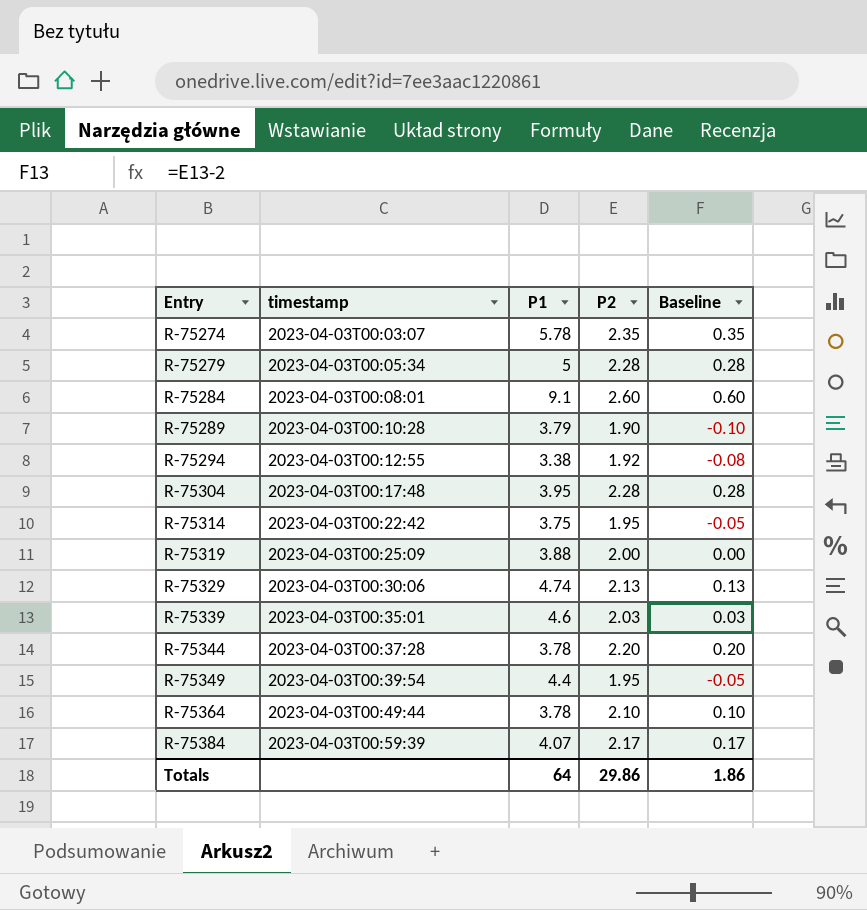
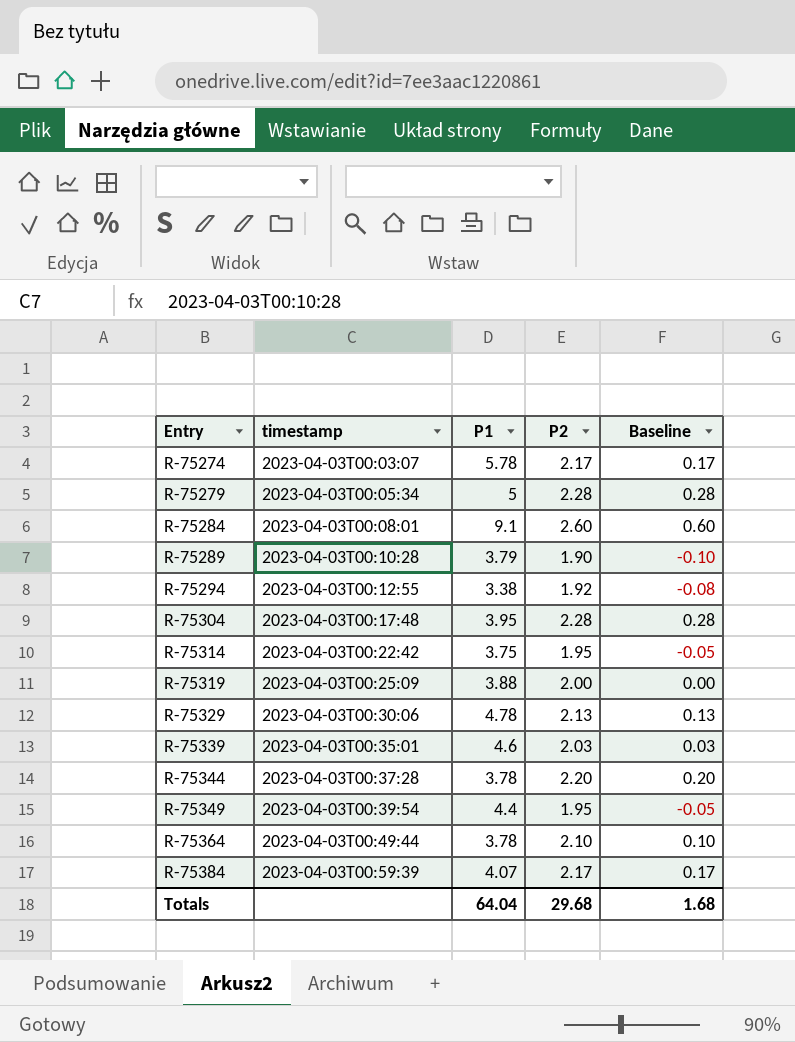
R-75274 | P2: 2.35 -> 2.17
R-75274 | Baseline: 0.35 -> 0.17
R-75329 | P1: 4.74 -> 4.78
Totals | P1: 64 -> 64.04
Totals | P2: 29.86 -> 29.68
Totals | Baseline: 1.86 -> 1.68

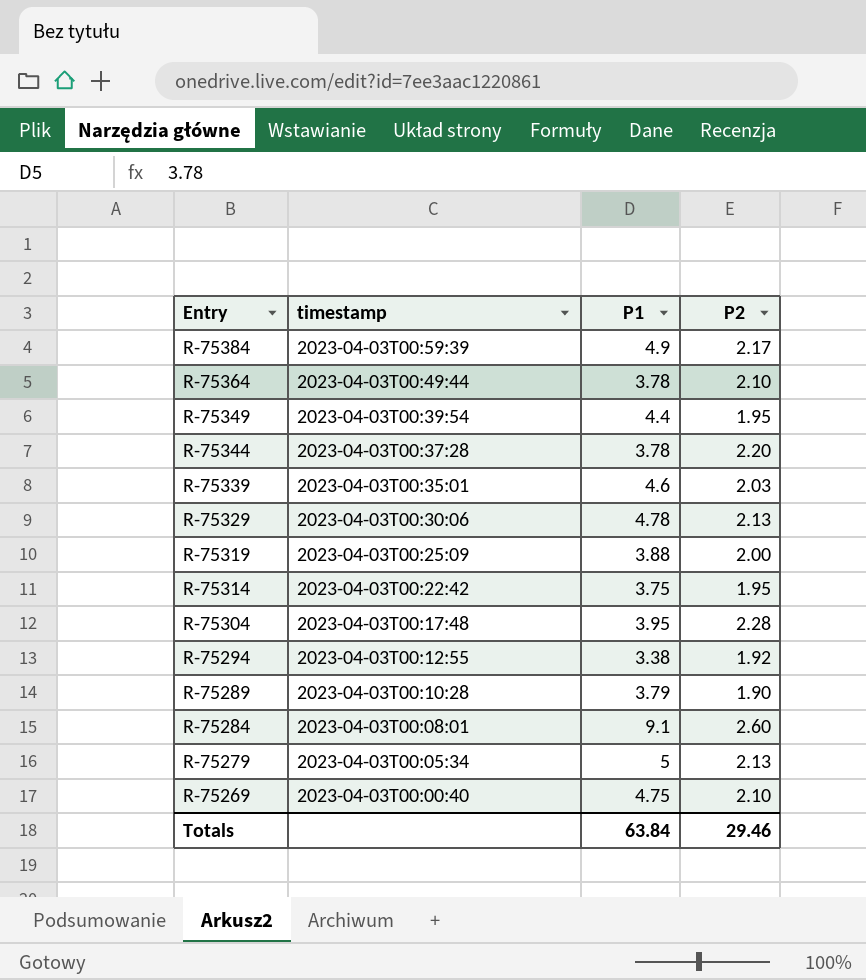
row order: Entry ascending -> Entry descending
column Baseline | formula: [P2] - 2 -> none
row R-75274: 2023-04-03T00:03:07 | 5.78 | 2.17 | 0.17 -> none
R-75384 | P1: 4.07 -> 4.9
R-75279 | P2: 2.28 -> 2.13
row R-75269: none -> 2023-04-03T00:00:40 | 4.75 | 2.10
Totals | P1: 64.04 -> 63.84
Totals | P2: 29.68 -> 29.46

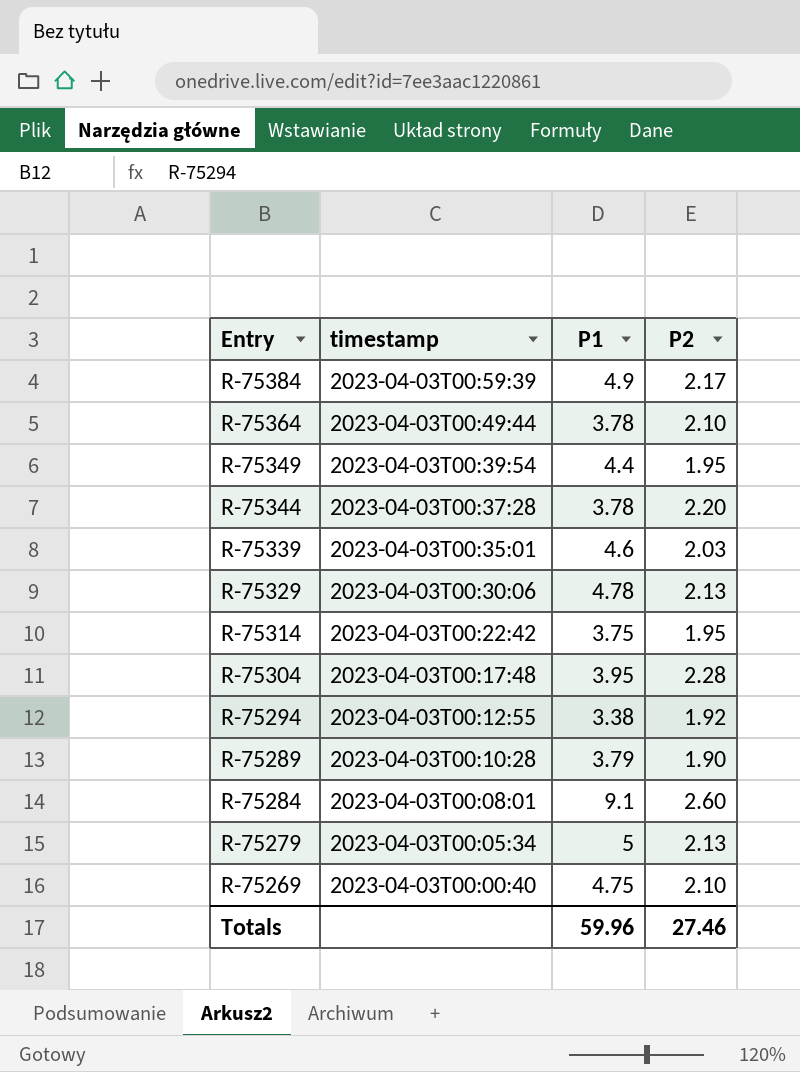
row R-75319: 2023-04-03T00:25:09 | 3.88 | 2.00 -> none
Totals | P1: 63.84 -> 59.96
Totals | P2: 29.46 -> 27.46

